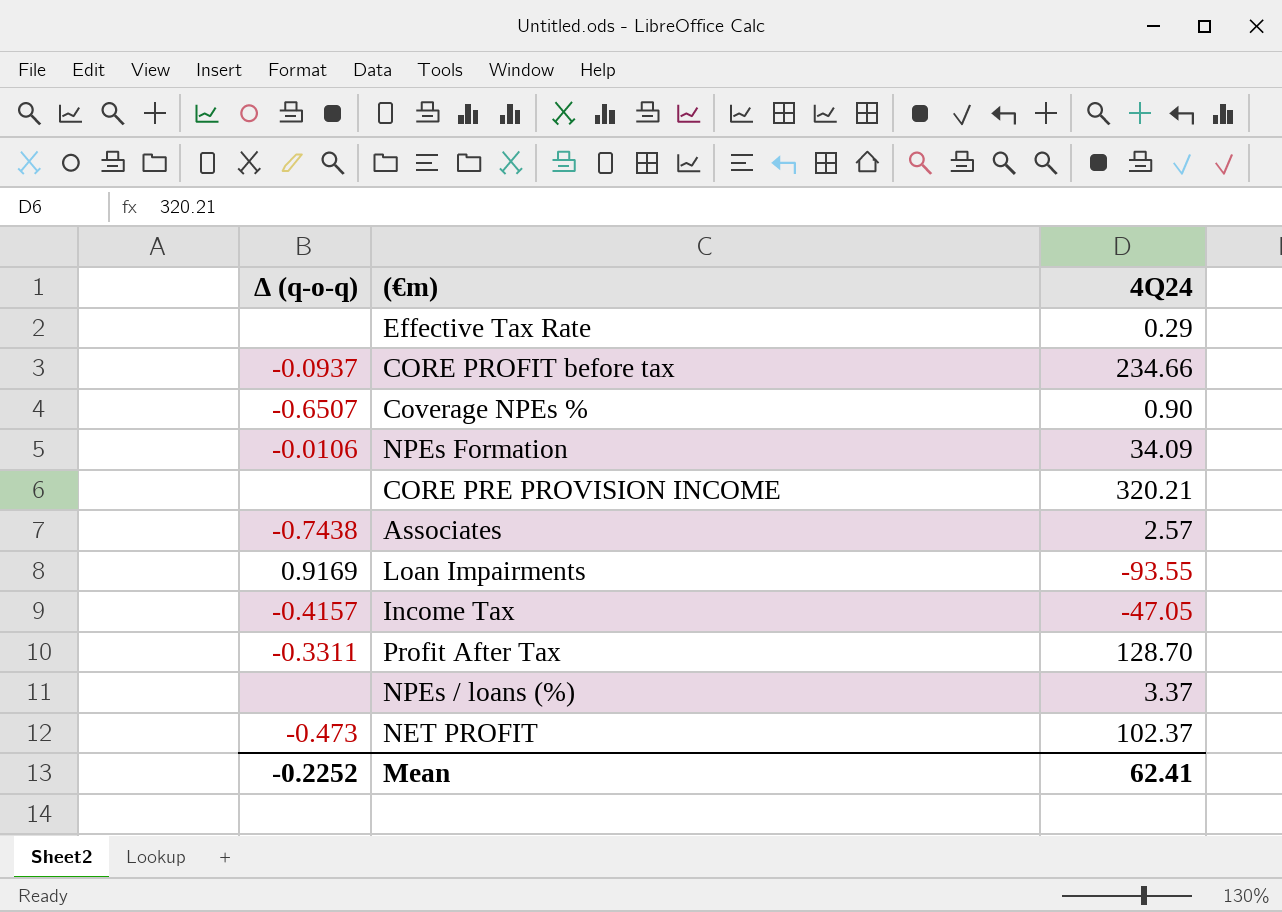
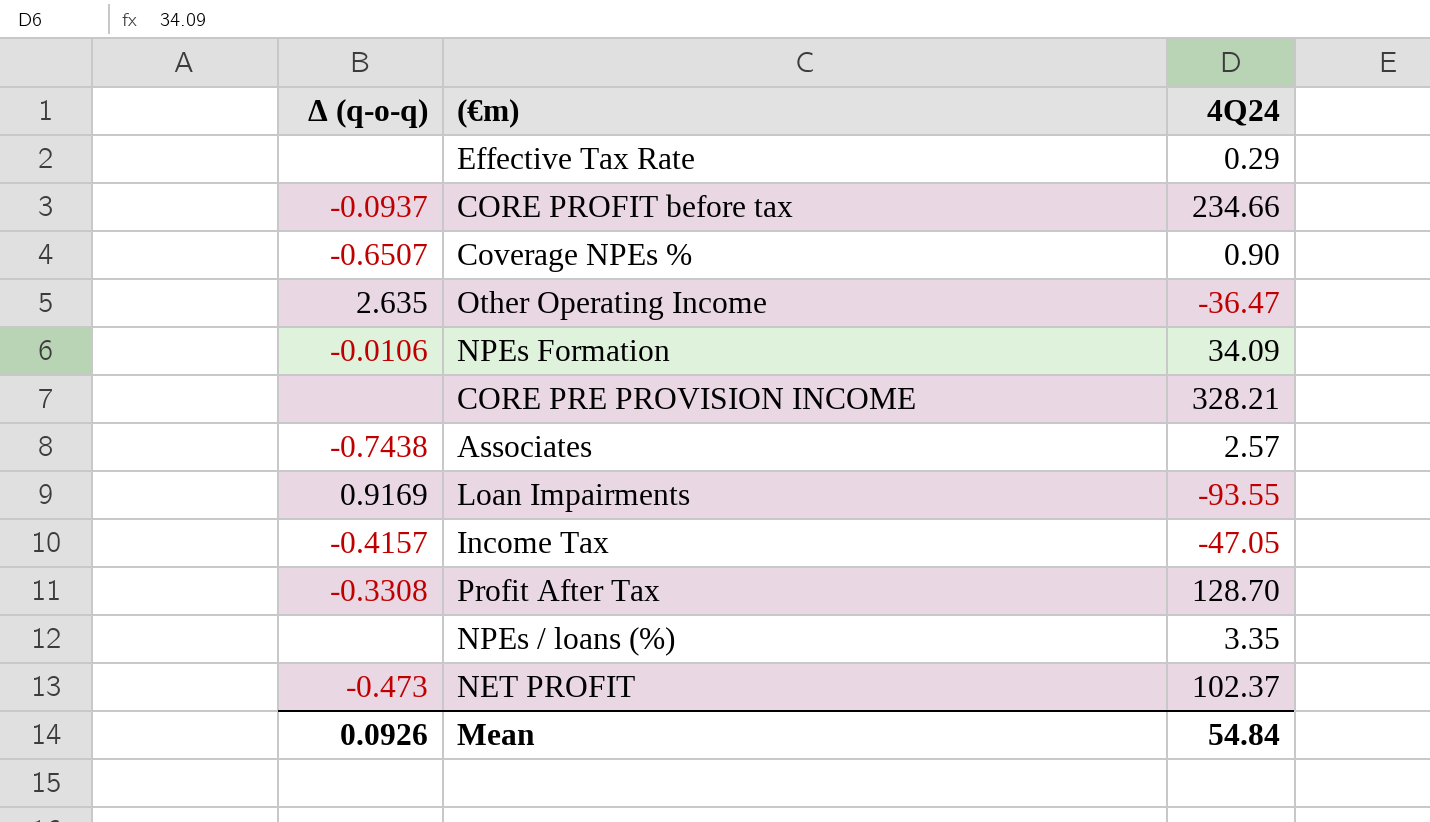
row Other Operating Income: none -> 2.635 | -36.47
CORE PRE PROVISION INCOME | 4Q24: 320.21 -> 328.21
Profit After Tax | Δ (q-o-q): -0.3311 -> -0.3308
NPEs / loans (%) | 4Q24: 3.37 -> 3.35
Mean | Δ (q-o-q): -0.2252 -> 0.0926
Mean | 4Q24: 62.41 -> 54.84

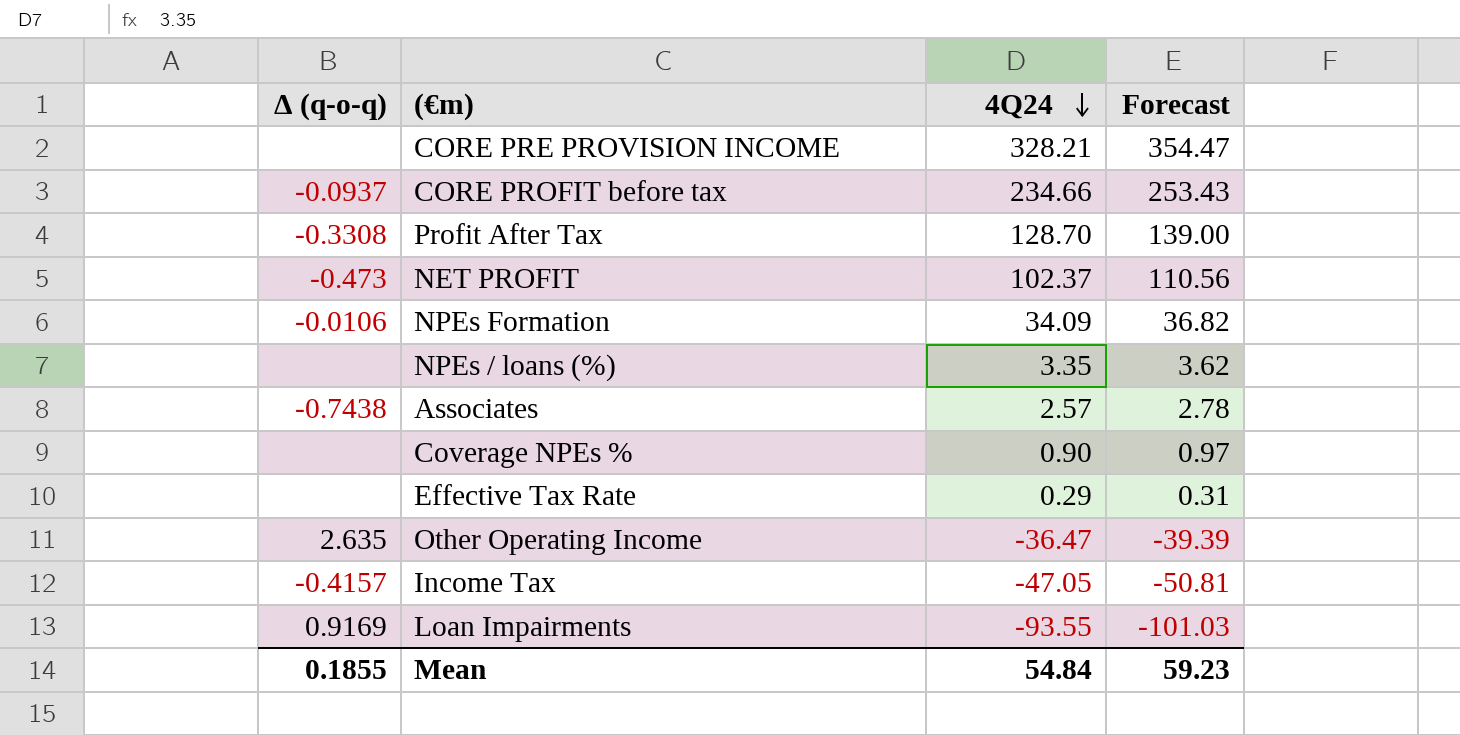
row order: none -> 4Q24 descending
column Forecast | formula: none -> [4Q24] * 1.08
Coverage NPEs % | Δ (q-o-q): -0.6507 -> none
Mean | Δ (q-o-q): 0.0926 -> 0.1855

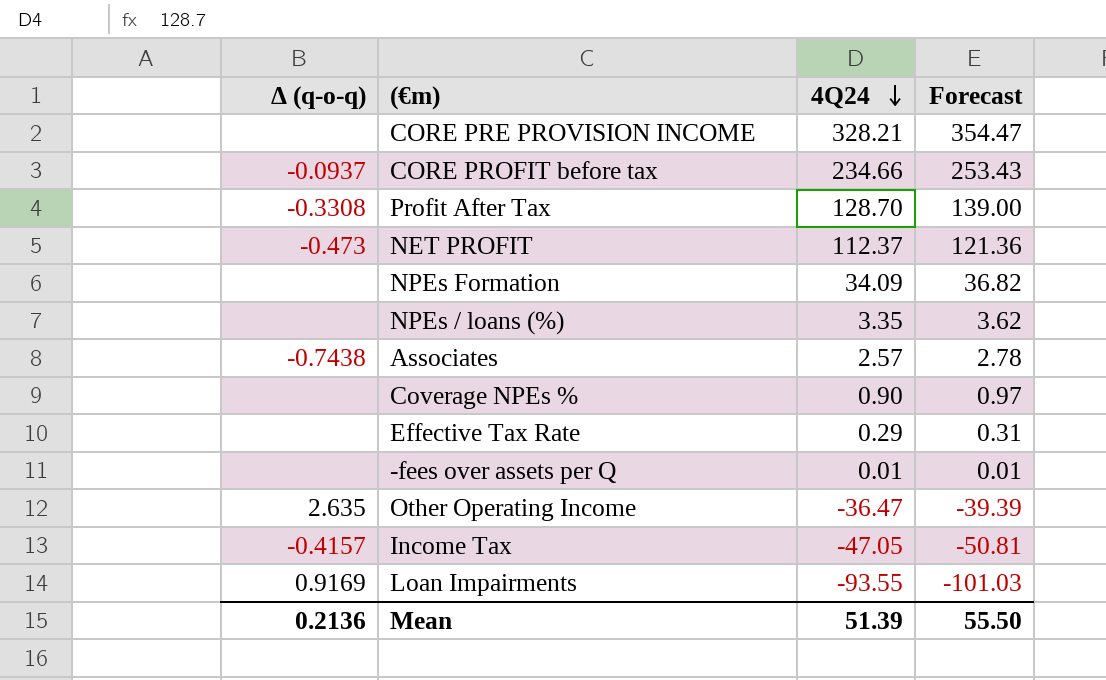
NET PROFIT | 4Q24: 102.37 -> 112.37
NET PROFIT | Forecast: 110.56 -> 121.36
NPEs Formation | Δ (q-o-q): -0.0106 -> none
row -fees over assets per Q: none -> none | 0.01 | 0.01
Mean | Δ (q-o-q): 0.1855 -> 0.2136
Mean | 4Q24: 54.84 -> 51.39
Mean | Forecast: 59.23 -> 55.50

